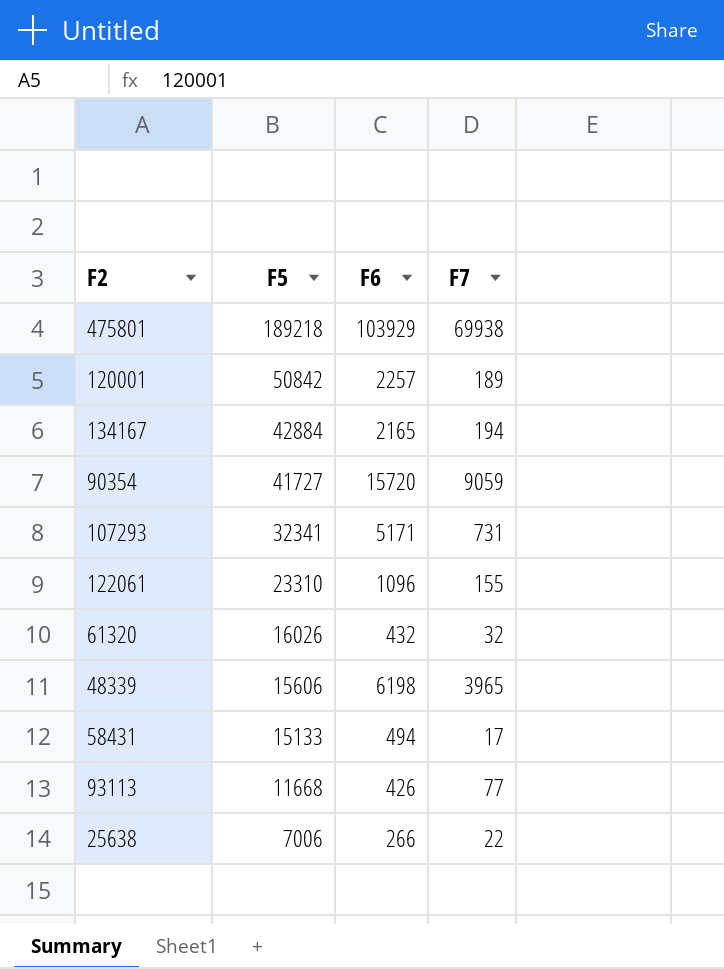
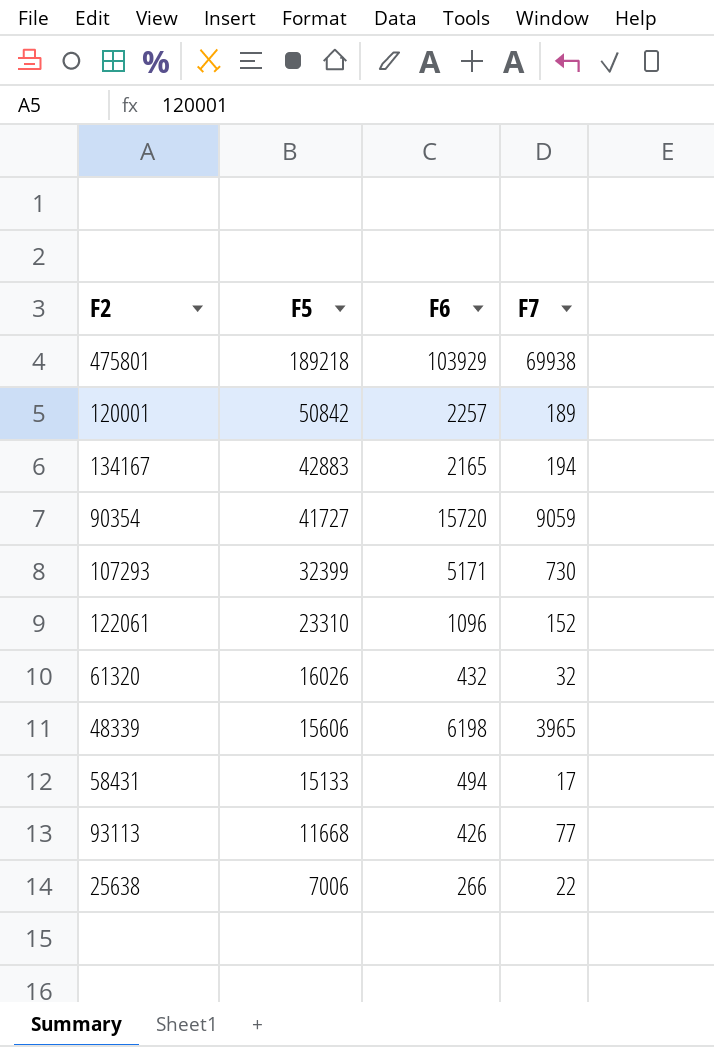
134167 | F5: 42884 -> 42883
107293 | F5: 32341 -> 32399
107293 | F7: 731 -> 730
122061 | F7: 155 -> 152

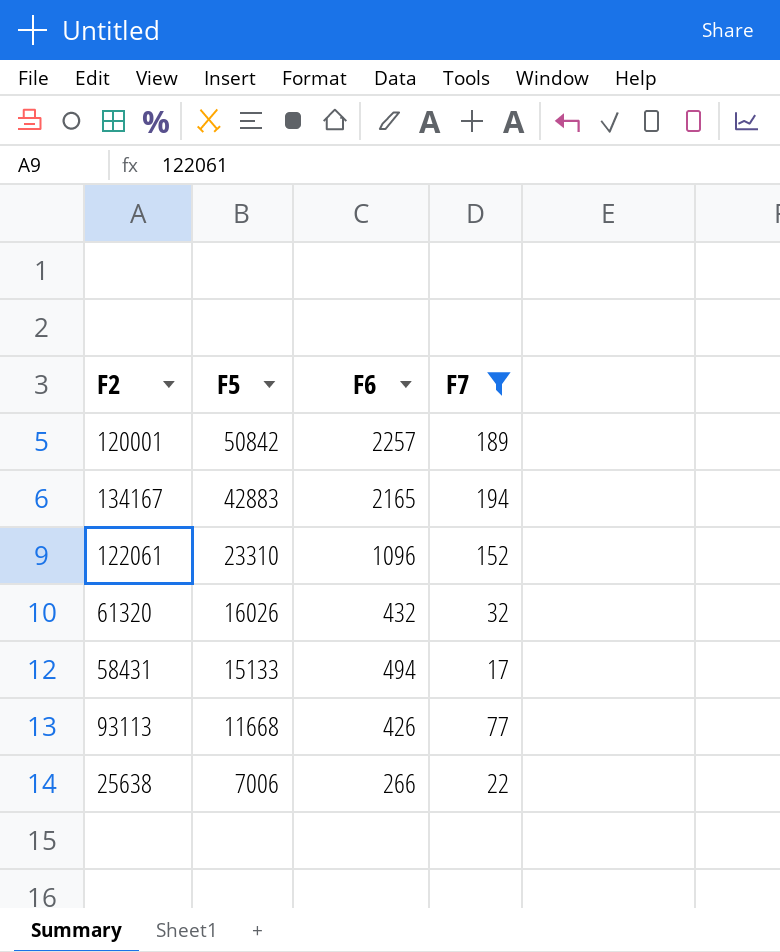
filter: none -> F7 <= 194

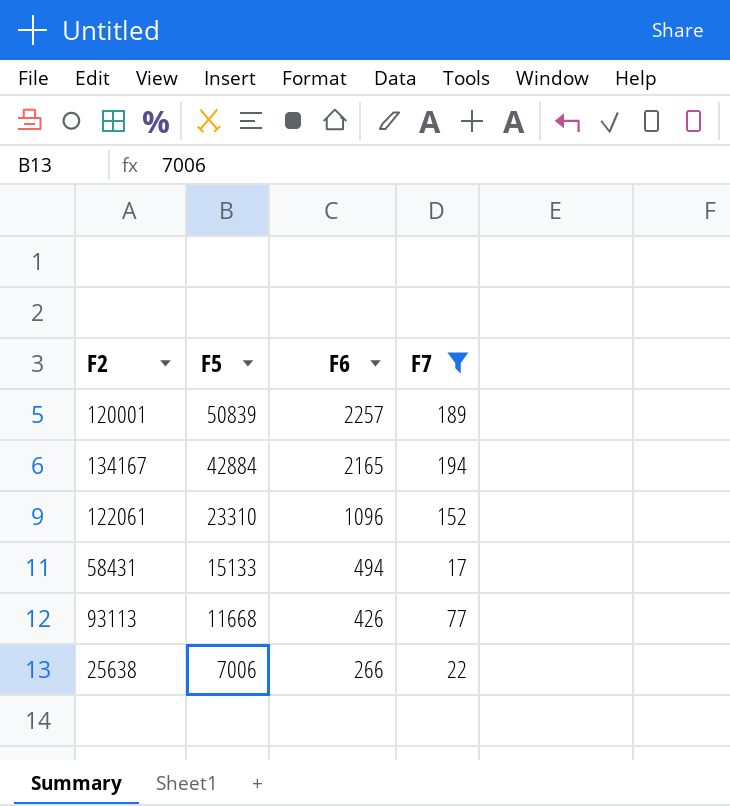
row 61320: 16026 | 432 | 32 -> none
120001 | F5: 50842 -> 50839
134167 | F5: 42883 -> 42884

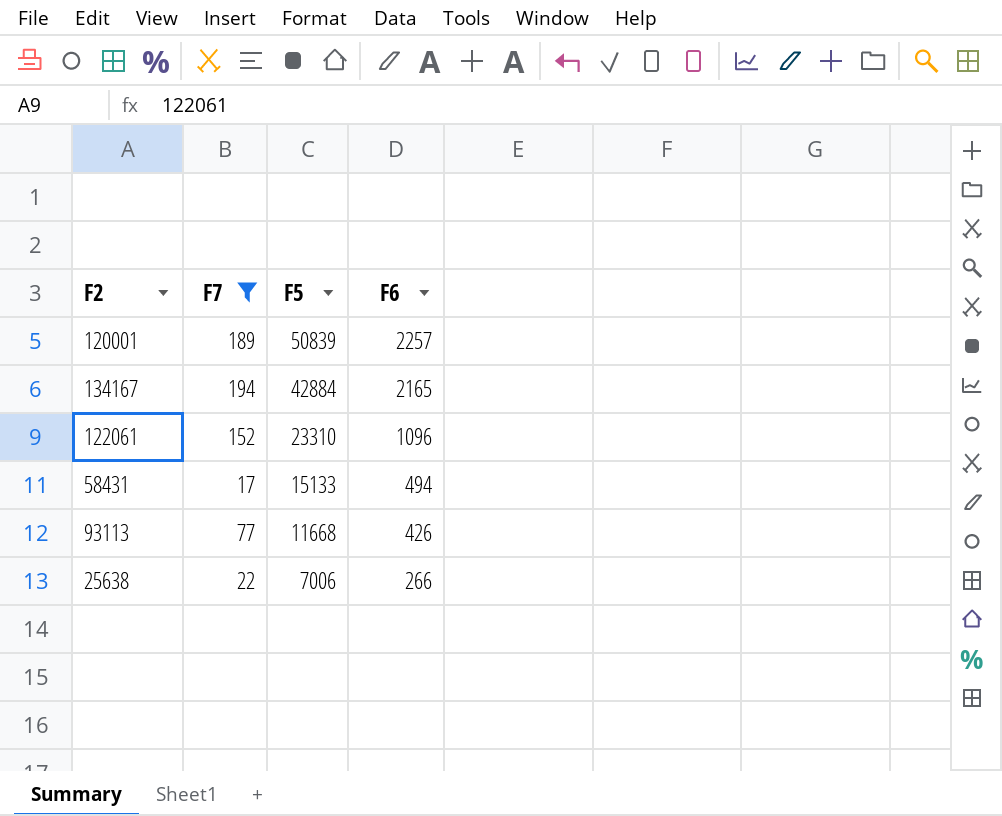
column F7 | position: 4 -> 2

